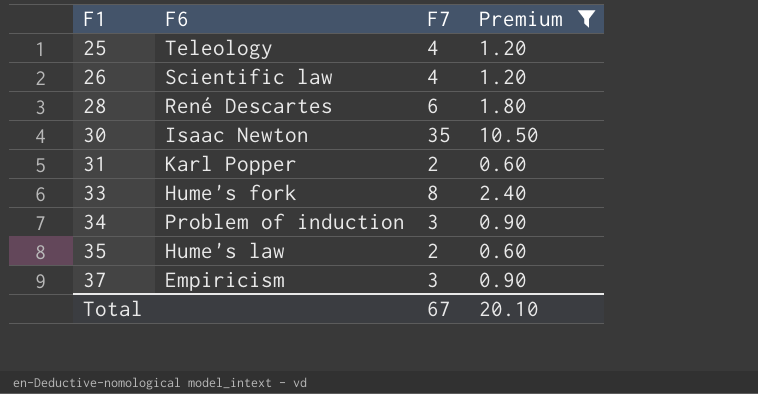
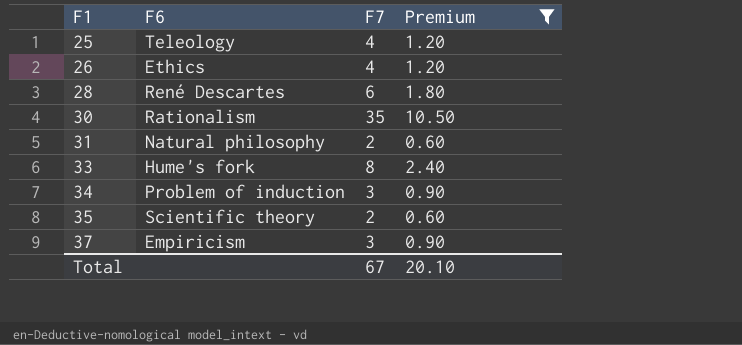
26 | F6: Scientific law -> Ethics
30 | F6: Isaac Newton -> Rationalism
31 | F6: Karl Popper -> Natural philosophy
35 | F6: Hume's law -> Scientific theory

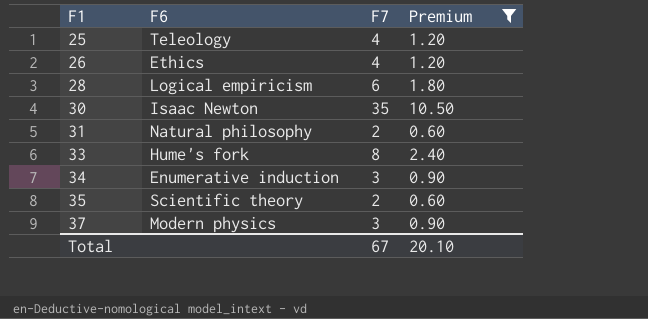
28 | F6: René Descartes -> Logical empiricism
30 | F6: Rationalism -> Isaac Newton
34 | F6: Problem of induction -> Enumerative induction
37 | F6: Empiricism -> Modern physics

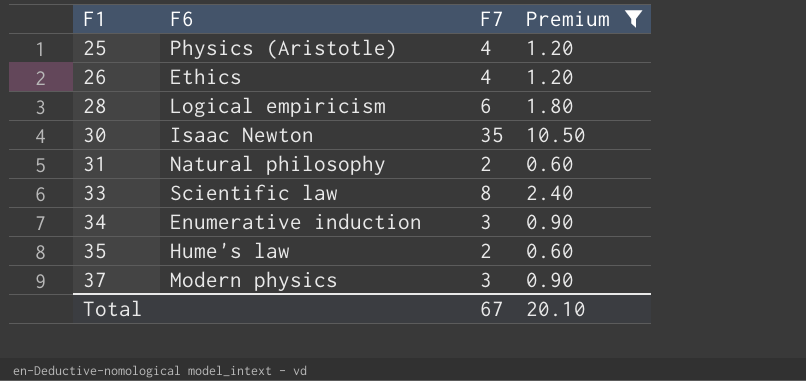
25 | F6: Teleology -> Physics (Aristotle)
33 | F6: Hume's fork -> Scientific law
35 | F6: Scientific theory -> Hume's law

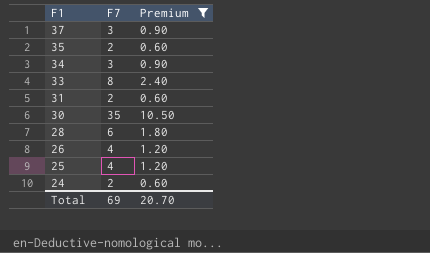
row order: F1 ascending -> F1 descending
column F6 | position: 2 -> none
row 24: none -> 2 | 0.60
Total | F7: 67 -> 69
Total | Premium: 20.10 -> 20.70

